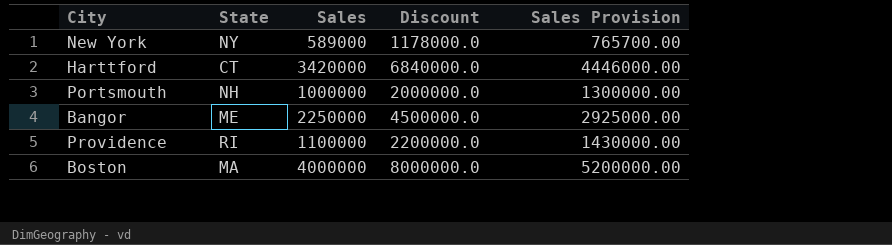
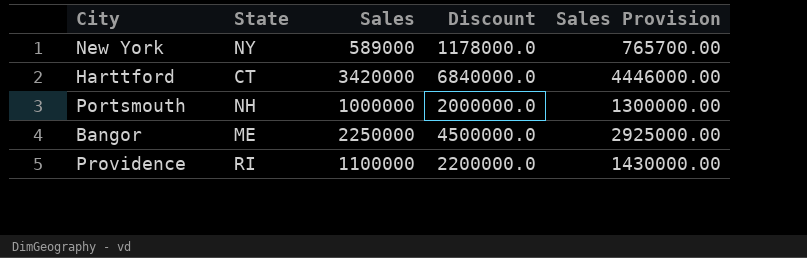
row Boston: MA | 4000000 | 8000000.0 | 5200000.00 -> none

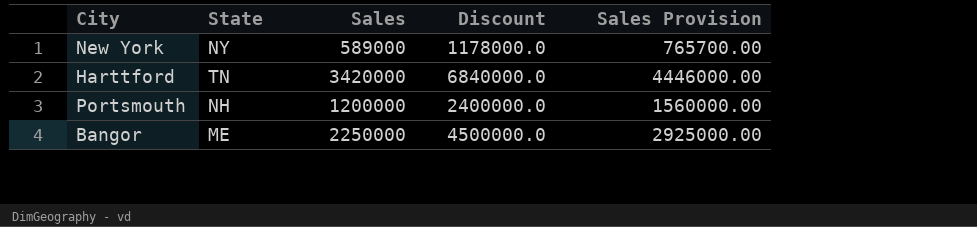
row Providence: RI | 1100000 | 2200000.0 | 1430000.00 -> none
Harttford | State: CT -> TN
Portsmouth | Sales: 1000000 -> 1200000
Portsmouth | Discount: 2000000.0 -> 2400000.0
Portsmouth | Sales Provision: 1300000.00 -> 1560000.00

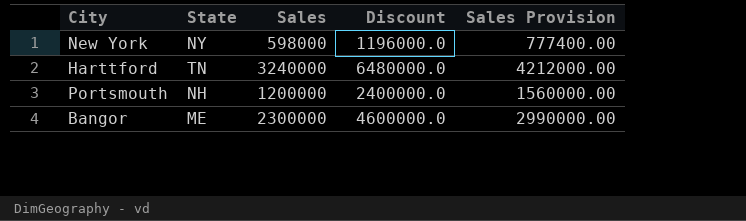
New York | Sales: 589000 -> 598000
New York | Discount: 1178000.0 -> 1196000.0
New York | Sales Provision: 765700.00 -> 777400.00
Harttford | Sales: 3420000 -> 3240000
Harttford | Discount: 6840000.0 -> 6480000.0
Harttford | Sales Provision: 4446000.00 -> 4212000.00
Bangor | Sales: 2250000 -> 2300000
Bangor | Discount: 4500000.0 -> 4600000.0
Bangor | Sales Provision: 2925000.00 -> 2990000.00

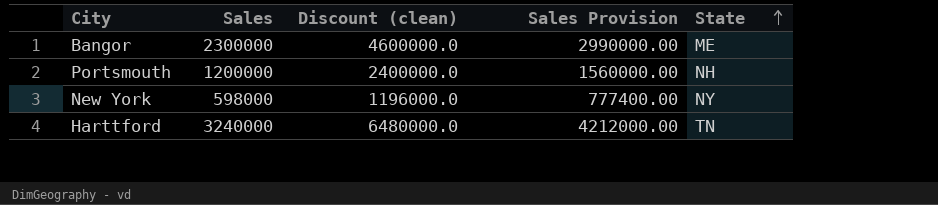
row order: none -> State ascending
column name: Discount -> Discount (clean)
column State | position: 2 -> 5

